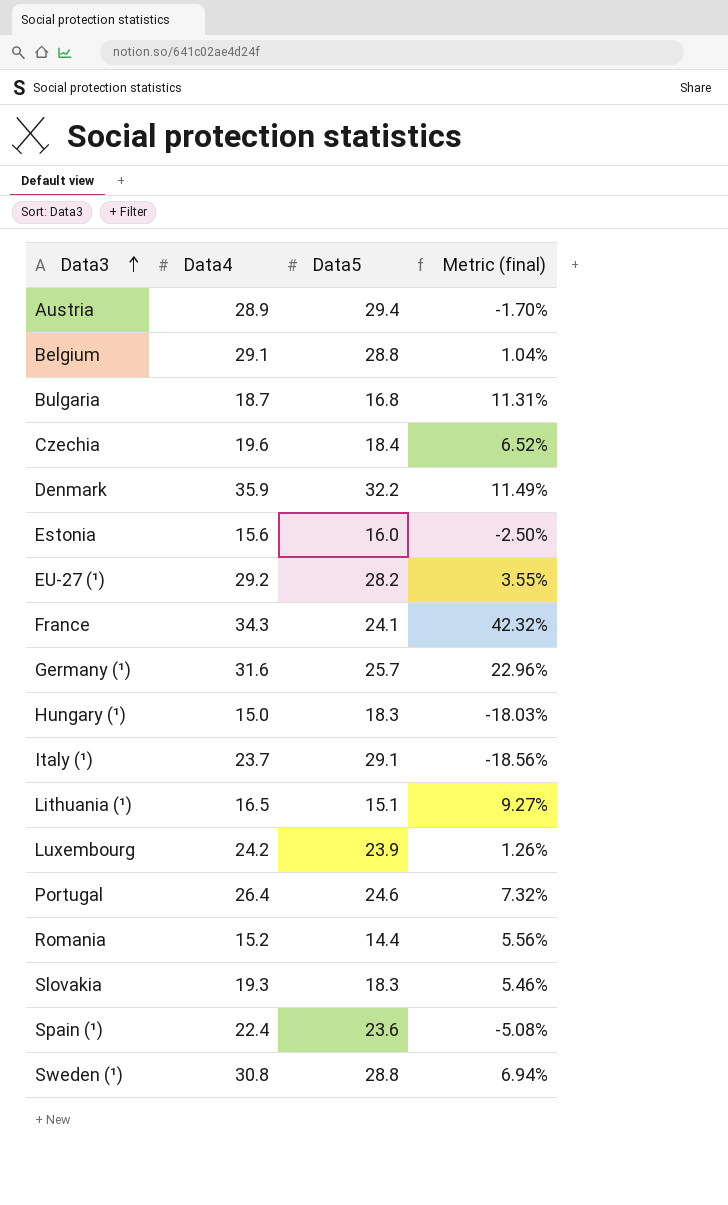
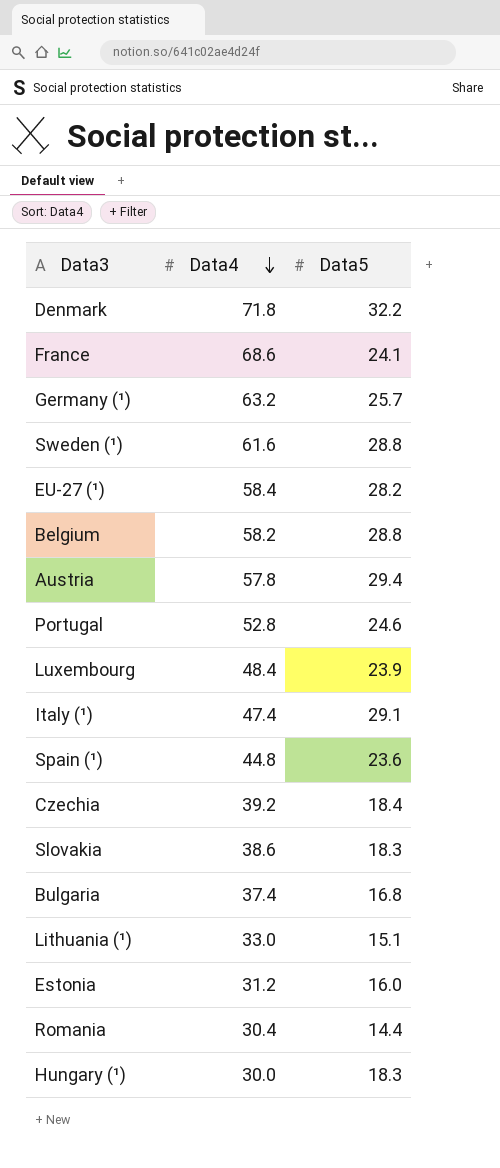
row order: Data3 ascending -> Data4 descending
column Metric (final) | formula: ([Data4] - [Data5]) / [Data5] -> none
Denmark | Data4: 35.9 -> 71.8
France | Data4: 34.3 -> 68.6
Germany (¹) | Data4: 31.6 -> 63.2
Sweden (¹) | Data4: 30.8 -> 61.6
EU-27 (¹) | Data4: 29.2 -> 58.4
Belgium | Data4: 29.1 -> 58.2
Austria | Data4: 28.9 -> 57.8
Portugal | Data4: 26.4 -> 52.8
Luxembourg | Data4: 24.2 -> 48.4
Italy (¹) | Data4: 23.7 -> 47.4
Spain (¹) | Data4: 22.4 -> 44.8
Czechia | Data4: 19.6 -> 39.2
Slovakia | Data4: 19.3 -> 38.6
Bulgaria | Data4: 18.7 -> 37.4
Lithuania (¹) | Data4: 16.5 -> 33.0
Estonia | Data4: 15.6 -> 31.2
Romania | Data4: 15.2 -> 30.4
Hungary (¹) | Data4: 15.0 -> 30.0

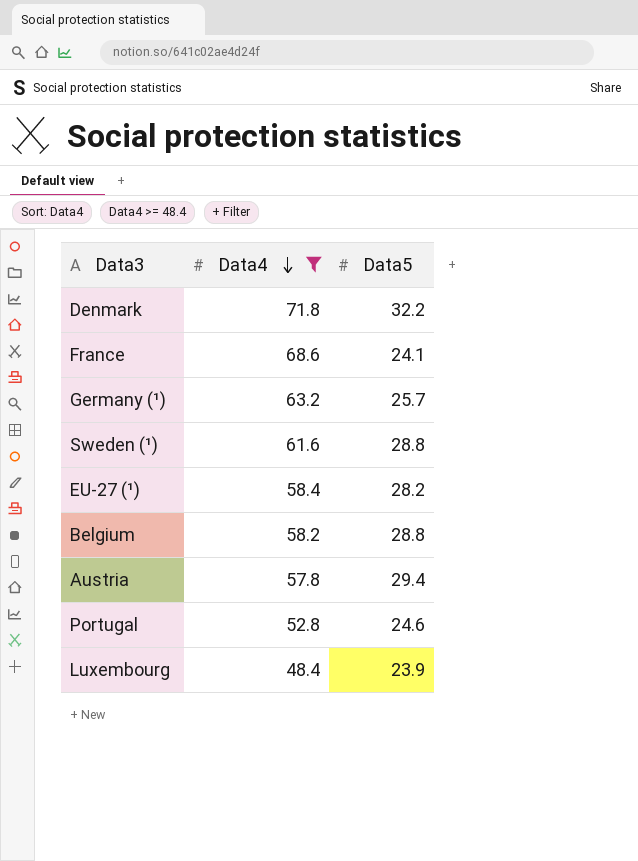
filter: none -> Data4 >= 48.4

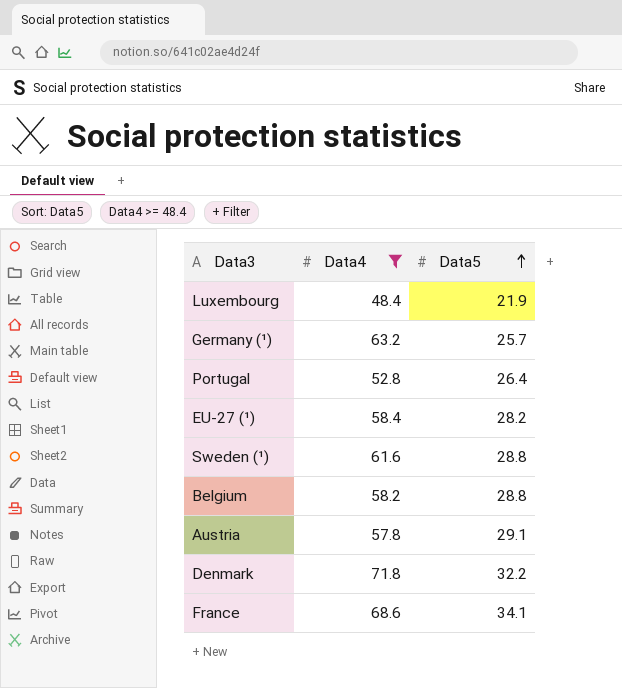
row order: Data4 descending -> Data5 ascending
Luxembourg | Data5: 23.9 -> 21.9
Portugal | Data5: 24.6 -> 26.4
Austria | Data5: 29.4 -> 29.1
France | Data5: 24.1 -> 34.1

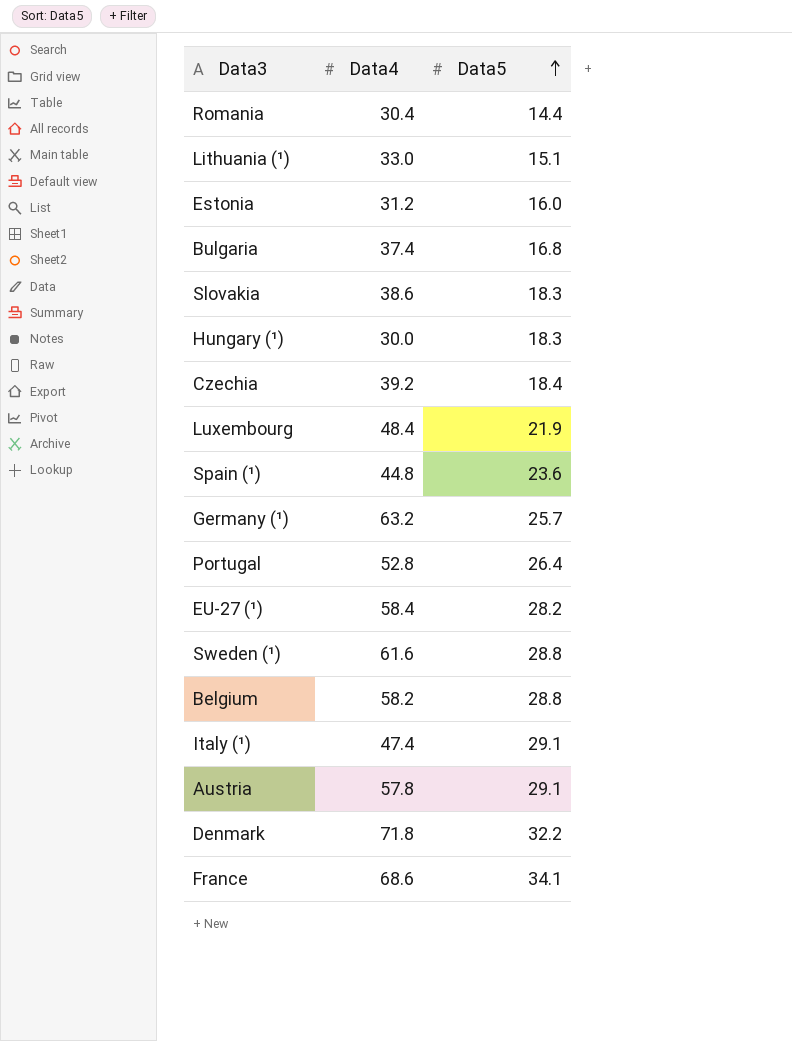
filter: Data4 >= 48.4 -> none

